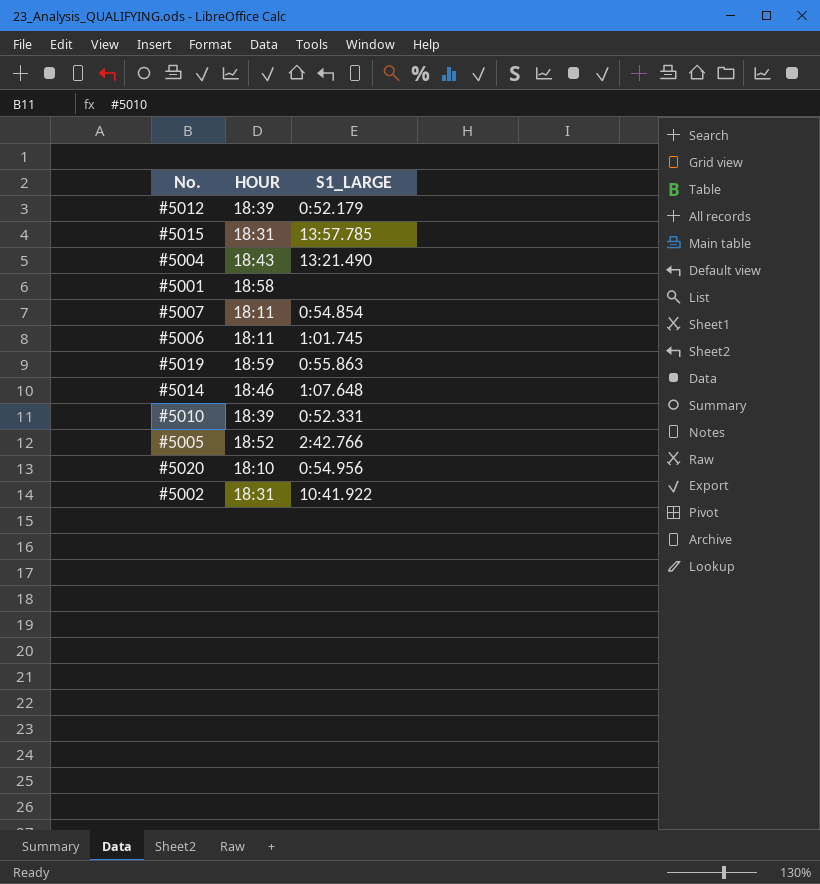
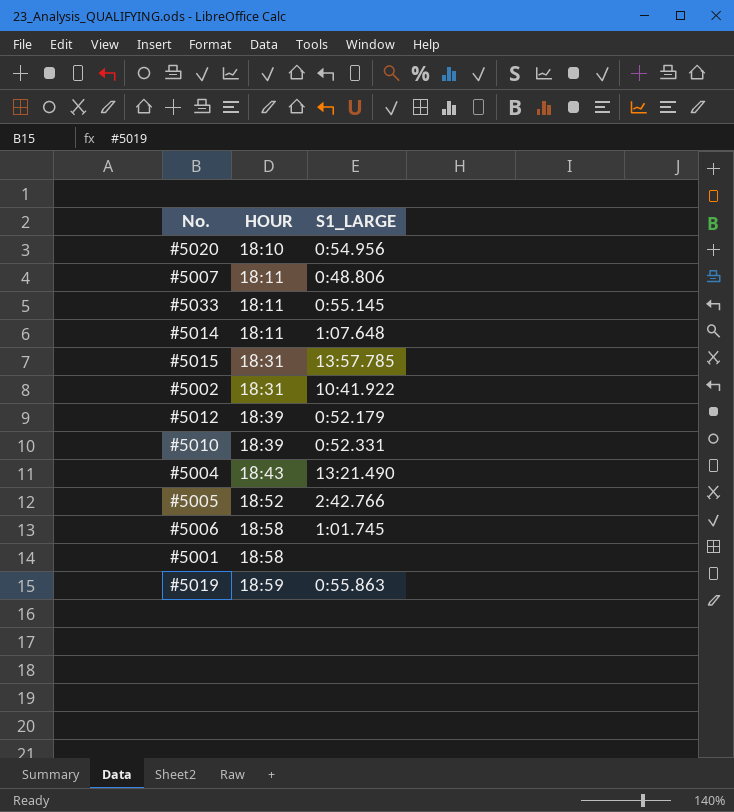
row order: none -> HOUR ascending
#5007 | S1_LARGE: 0:54.854 -> 0:48.806
row #5033: none -> 18:11 | 0:55.145
#5014 | HOUR: 18:46 -> 18:11
#5006 | HOUR: 18:11 -> 18:58

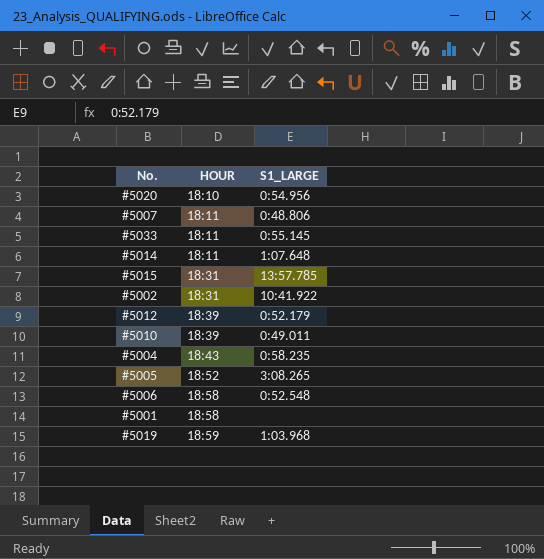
#5010 | S1_LARGE: 0:52.331 -> 0:49.011
#5004 | S1_LARGE: 13:21.490 -> 0:58.235
#5005 | S1_LARGE: 2:42.766 -> 3:08.265
#5006 | S1_LARGE: 1:01.745 -> 0:52.548
#5019 | S1_LARGE: 0:55.863 -> 1:03.968

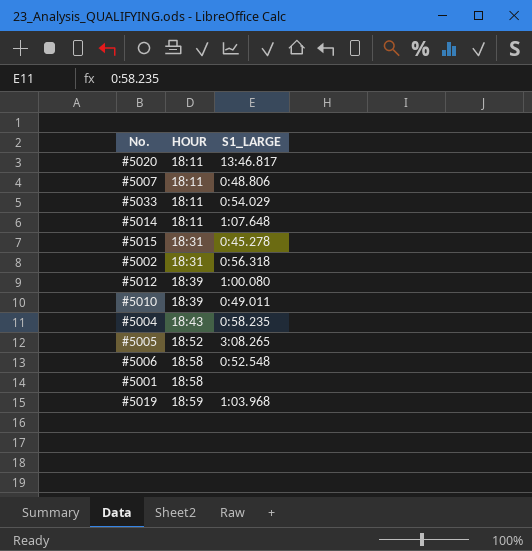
#5020 | HOUR: 18:10 -> 18:11
#5020 | S1_LARGE: 0:54.956 -> 13:46.817
#5033 | S1_LARGE: 0:55.145 -> 0:54.029
#5015 | S1_LARGE: 13:57.785 -> 0:45.278
#5002 | S1_LARGE: 10:41.922 -> 0:56.318
#5012 | S1_LARGE: 0:52.179 -> 1:00.080

